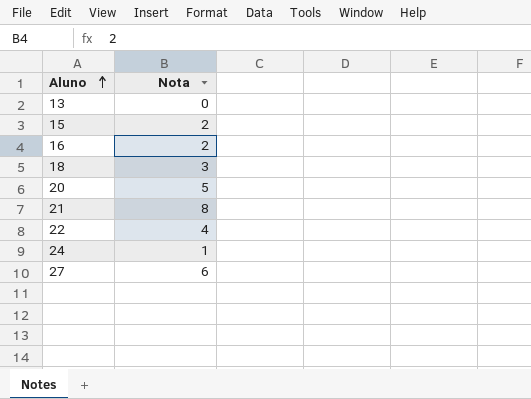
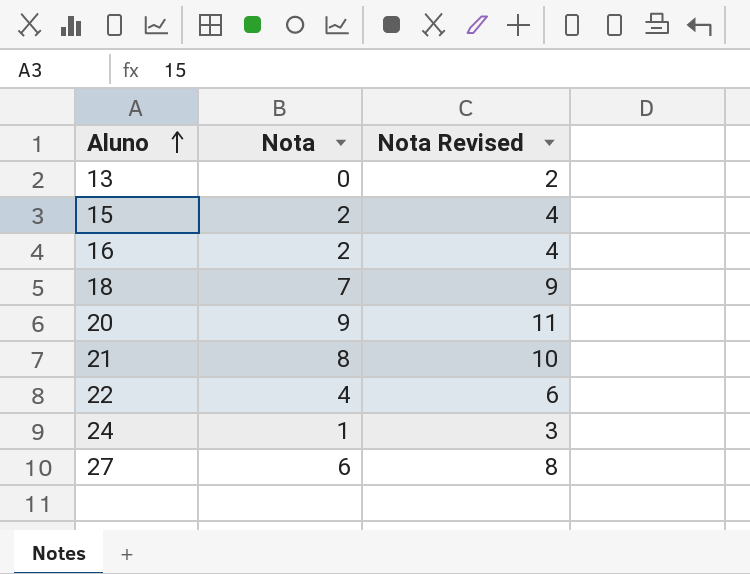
column Nota Revised | formula: none -> [Nota] + 2
18 | Nota: 3 -> 7
20 | Nota: 5 -> 9

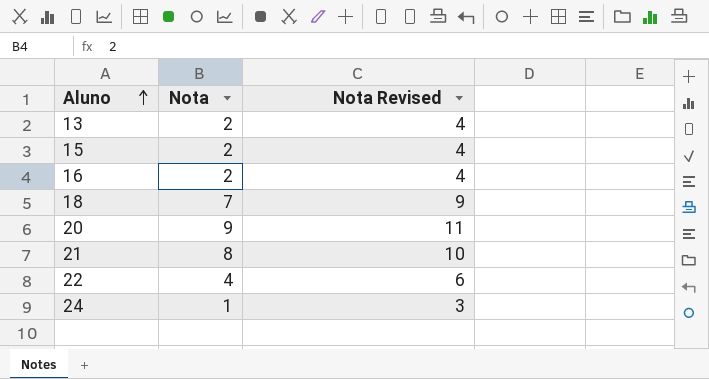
row 27: 6 | 8 -> none
13 | Nota: 0 -> 2
13 | Nota Revised: 2 -> 4

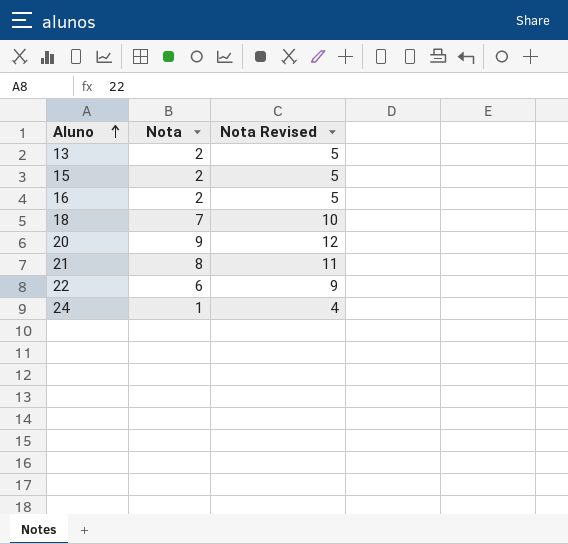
column Nota Revised | formula: [Nota] + 2 -> [Nota] + 3
22 | Nota: 4 -> 6

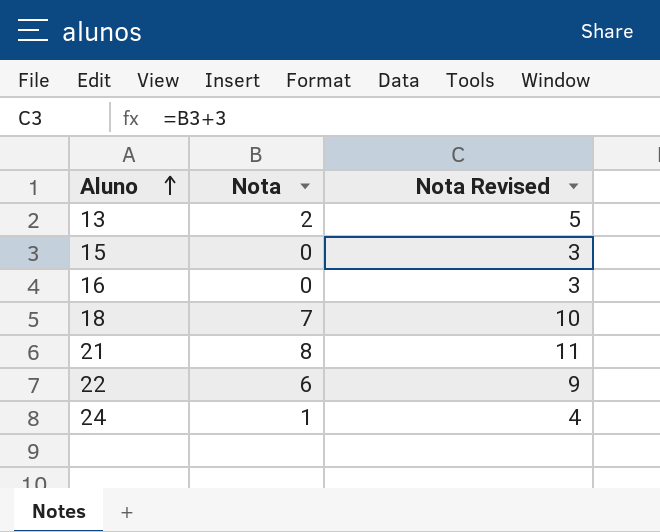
row 20: 9 | 12 -> none
15 | Nota: 2 -> 0
15 | Nota Revised: 5 -> 3
16 | Nota: 2 -> 0
16 | Nota Revised: 5 -> 3

